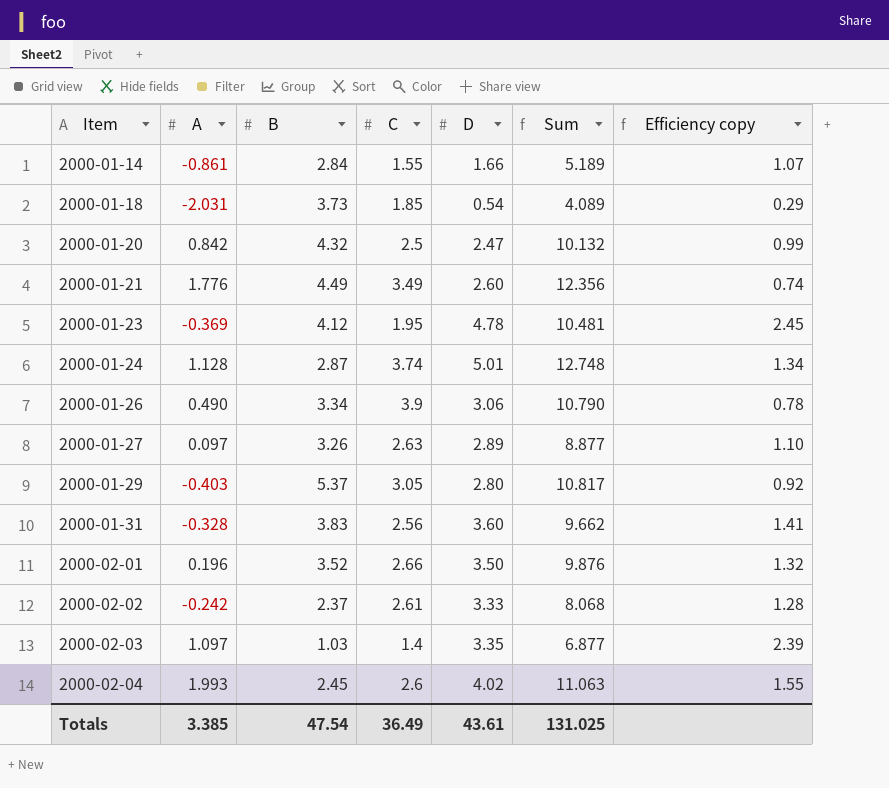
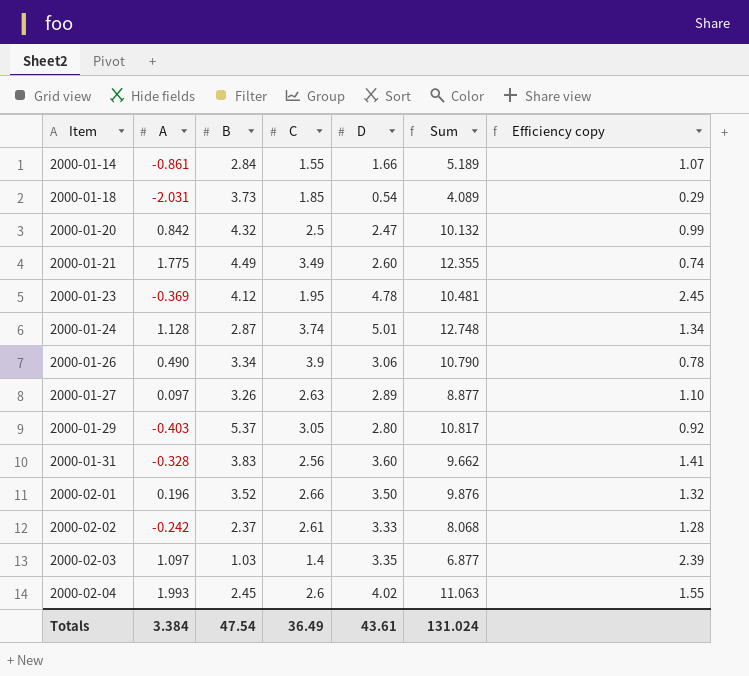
2000-01-21 | A: 1.776 -> 1.775
2000-01-21 | Sum: 12.356 -> 12.355
Totals | A: 3.385 -> 3.384
Totals | Sum: 131.025 -> 131.024

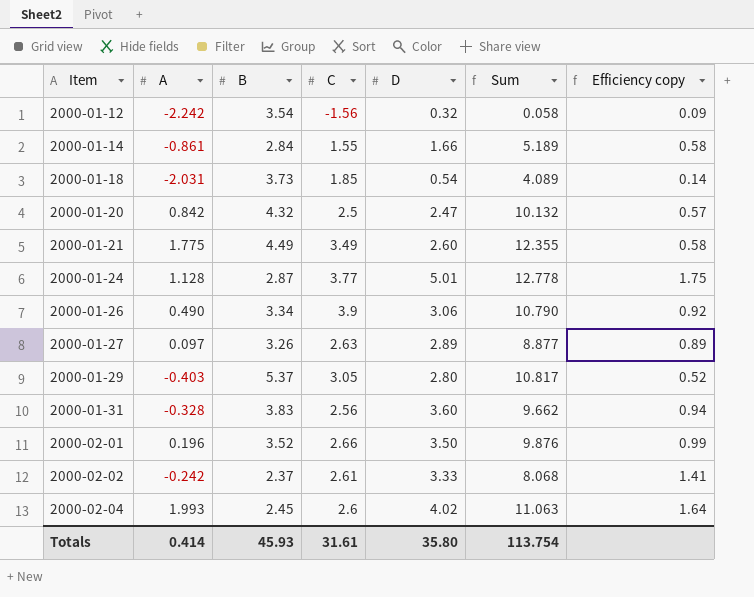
column Efficiency copy | formula: [D] / [C] -> [D] / [B]
row 2000-01-23: -0.369 | 4.12 | 1.95 | 4.78 | 10.481 | 2.45 -> none
row 2000-02-03: 1.097 | 1.03 | 1.4 | 3.35 | 6.877 | 2.39 -> none
row 2000-01-12: none -> -2.242 | 3.54 | -1.56 | 0.32 | 0.058 | 0.09
2000-01-24 | C: 3.74 -> 3.77
2000-01-24 | Sum: 12.748 -> 12.778
Totals | A: 3.384 -> 0.414
Totals | B: 47.54 -> 45.93
Totals | C: 36.49 -> 31.61
Totals | D: 43.61 -> 35.80
Totals | Sum: 131.024 -> 113.754

